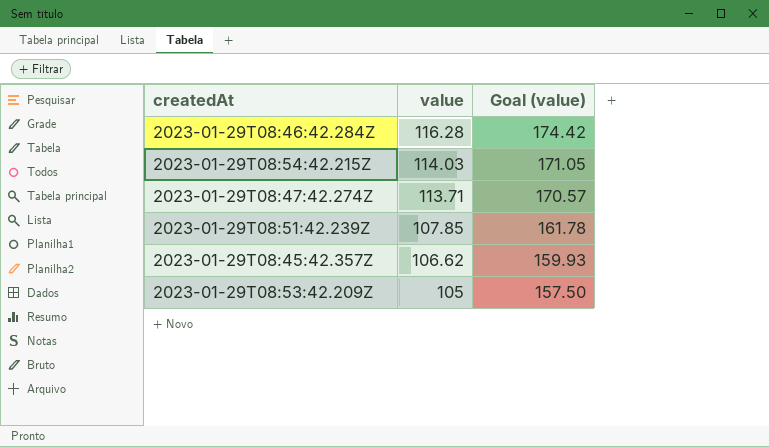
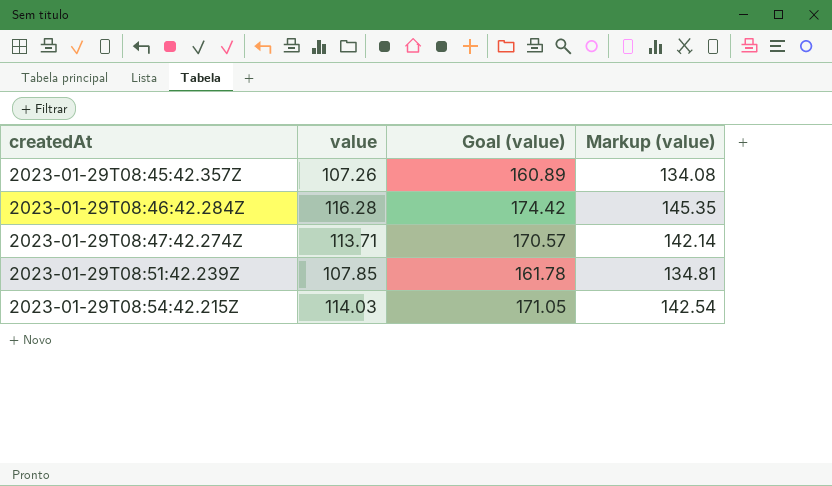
row order: value descending -> createdAt ascending
column Markup (value) | formula: none -> [value] * 1.25
row 2023-01-29T08:53:42.209Z: 105 | 157.50 -> none
2023-01-29T08:45:42.357Z | value: 106.62 -> 107.26
2023-01-29T08:45:42.357Z | Goal (value): 159.93 -> 160.89

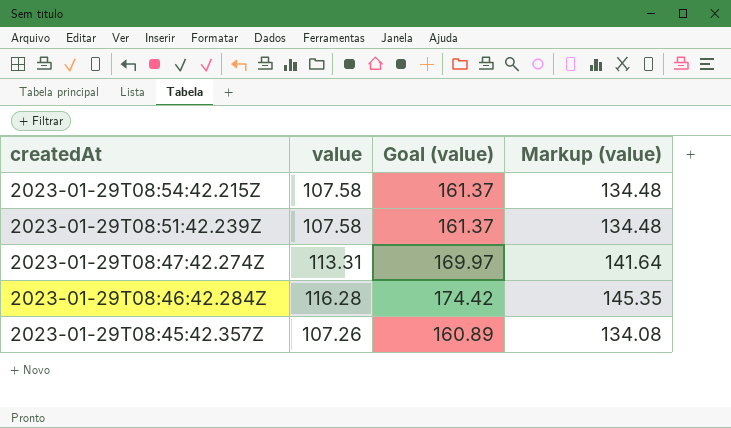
row order: createdAt ascending -> createdAt descending
2023-01-29T08:54:42.215Z | value: 114.03 -> 107.58
2023-01-29T08:54:42.215Z | Goal (value): 171.05 -> 161.37
2023-01-29T08:54:42.215Z | Markup (value): 142.54 -> 134.48
2023-01-29T08:51:42.239Z | value: 107.85 -> 107.58
2023-01-29T08:51:42.239Z | Goal (value): 161.78 -> 161.37
2023-01-29T08:51:42.239Z | Markup (value): 134.81 -> 134.48
2023-01-29T08:47:42.274Z | value: 113.71 -> 113.31
2023-01-29T08:47:42.274Z | Goal (value): 170.57 -> 169.97
2023-01-29T08:47:42.274Z | Markup (value): 142.14 -> 141.64

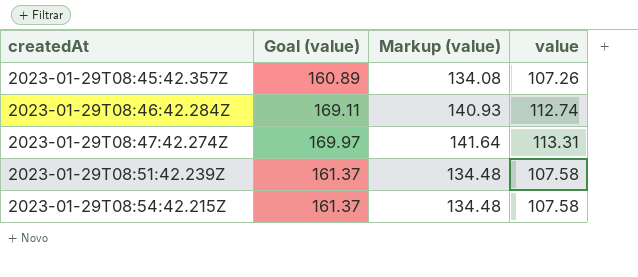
row order: createdAt descending -> createdAt ascending
column value | position: 2 -> 4
2023-01-29T08:46:42.284Z | Goal (value): 174.42 -> 169.11
2023-01-29T08:46:42.284Z | Markup (value): 145.35 -> 140.93
2023-01-29T08:46:42.284Z | value: 116.28 -> 112.74

